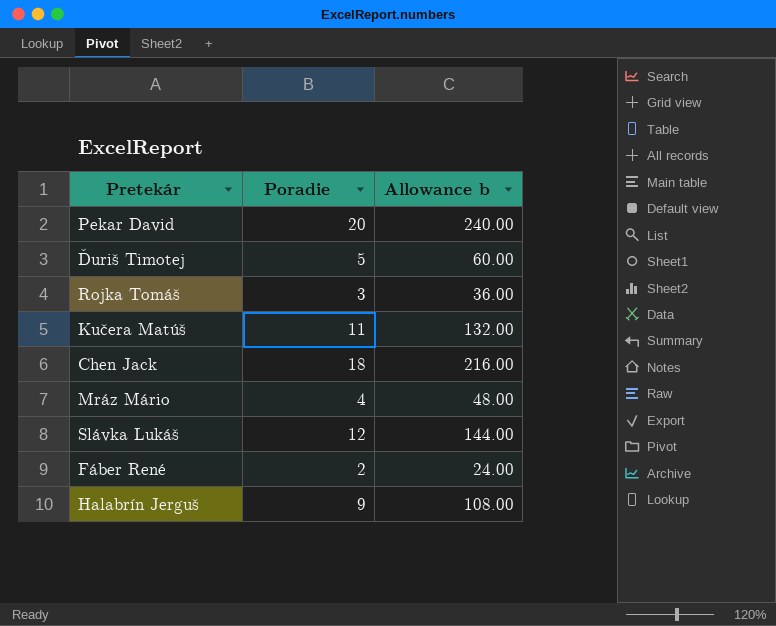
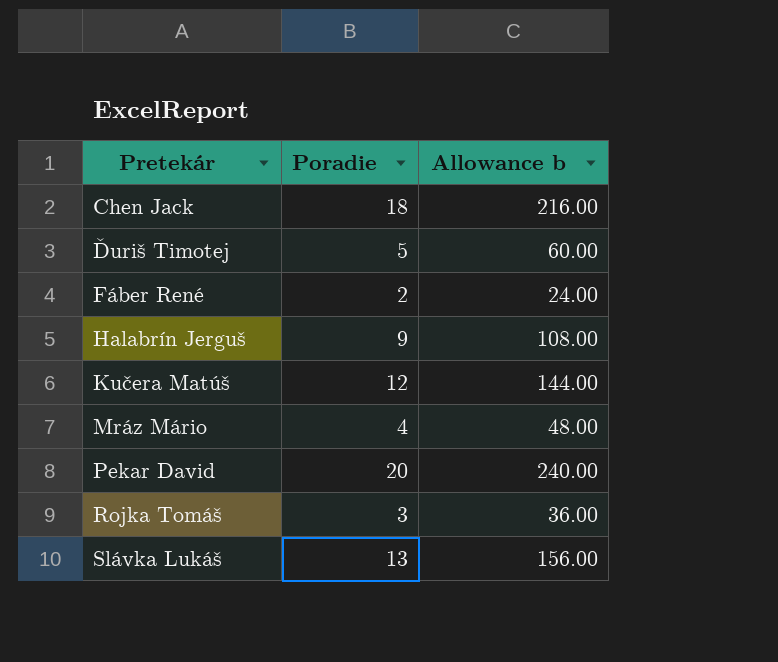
row order: none -> Pretekár ascending
Kučera Matúš | Poradie: 11 -> 12
Kučera Matúš | Allowance b: 132.00 -> 144.00
Slávka Lukáš | Poradie: 12 -> 13
Slávka Lukáš | Allowance b: 144.00 -> 156.00

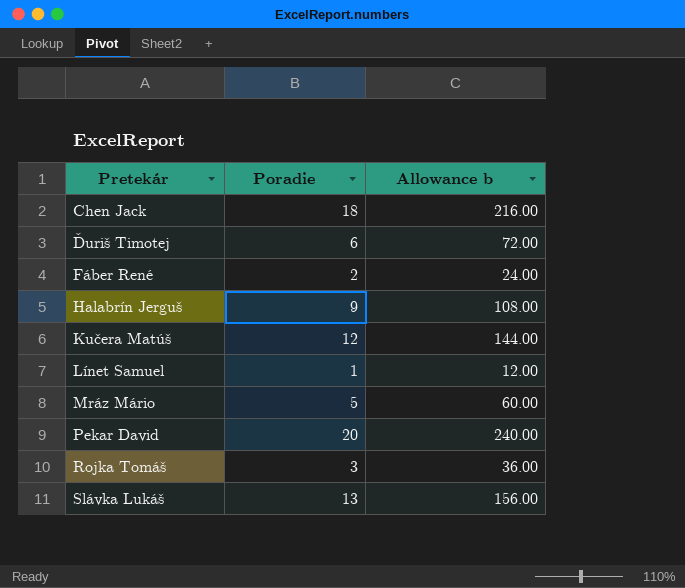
Ďuriš Timotej | Poradie: 5 -> 6
Ďuriš Timotej | Allowance b: 60.00 -> 72.00
row Línet Samuel: none -> 1 | 12.00
Mráz Mário | Poradie: 4 -> 5
Mráz Mário | Allowance b: 48.00 -> 60.00

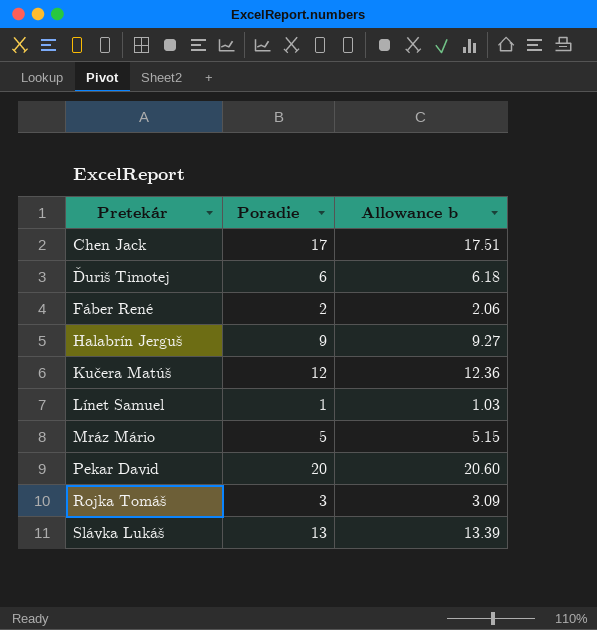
column Allowance b | formula: [Poradie] * 12 -> [Poradie] * 1.03
Chen Jack | Poradie: 18 -> 17

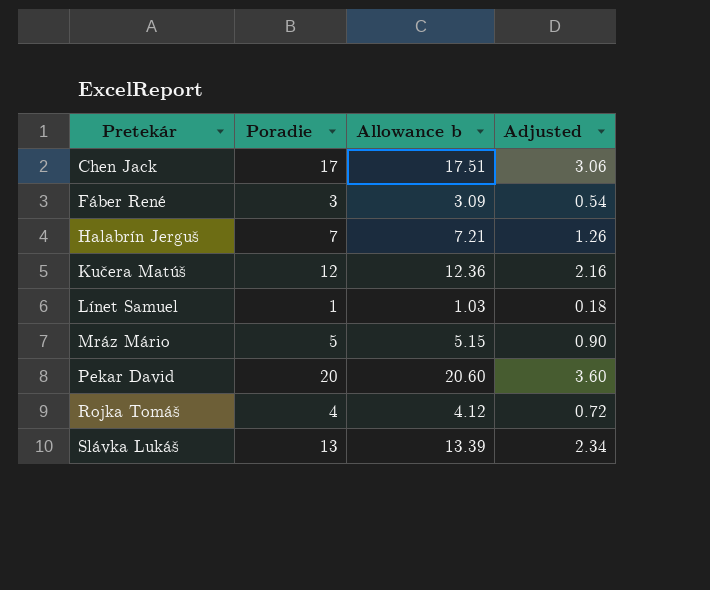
column Adjusted | formula: none -> [Poradie] * 0.18
row Ďuriš Timotej: 6 | 6.18 -> none
Fáber René | Poradie: 2 -> 3
Fáber René | Allowance b: 2.06 -> 3.09
Halabrín Jerguš | Poradie: 9 -> 7
Halabrín Jerguš | Allowance b: 9.27 -> 7.21
Rojka Tomáš | Poradie: 3 -> 4
Rojka Tomáš | Allowance b: 3.09 -> 4.12

